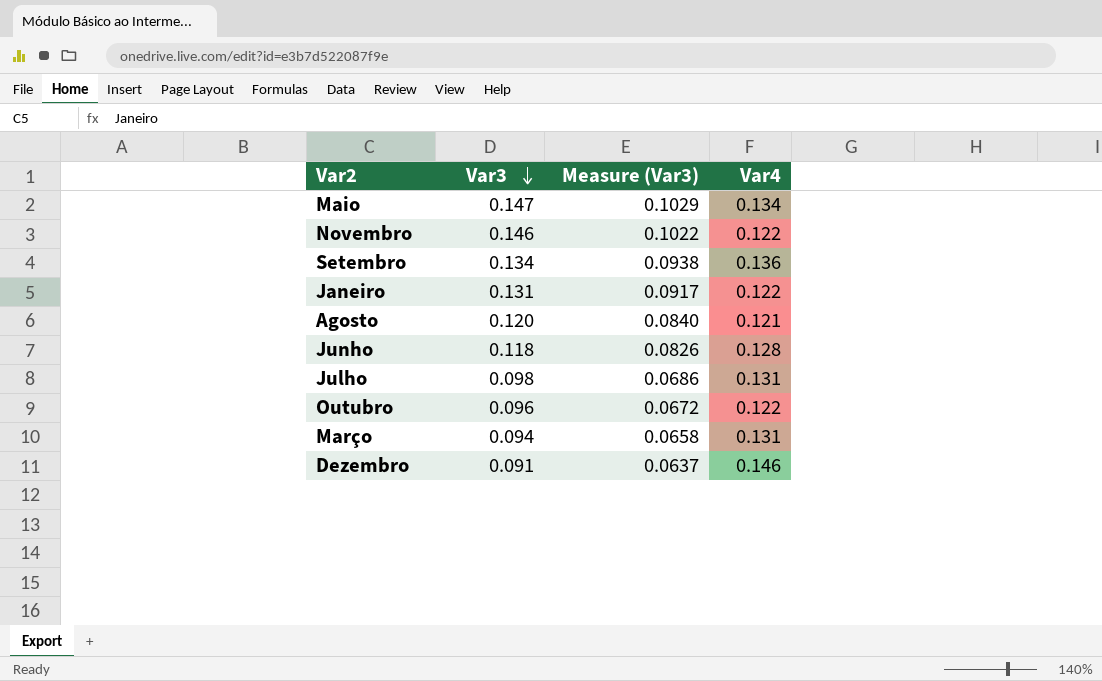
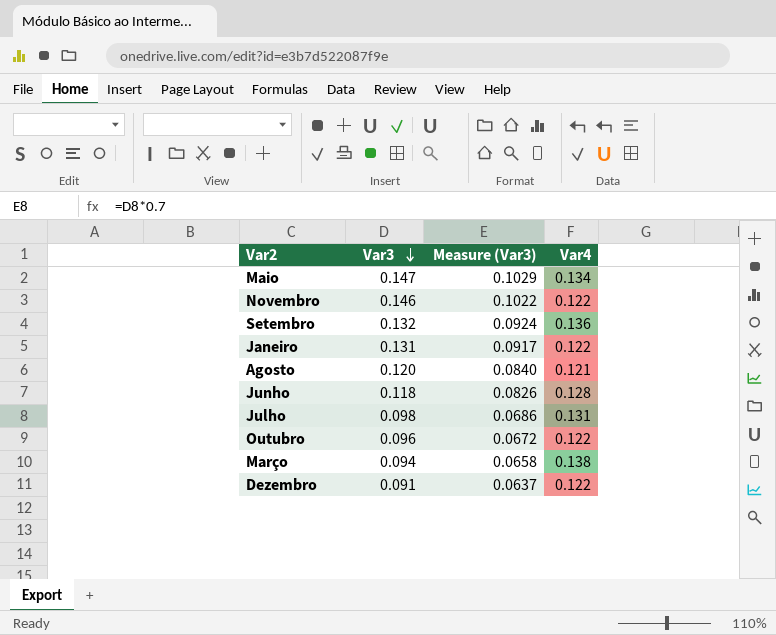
Setembro | Var3: 0.134 -> 0.132
Setembro | Measure (Var3): 0.0938 -> 0.0924
Março | Var4: 0.131 -> 0.138
Dezembro | Var4: 0.146 -> 0.122

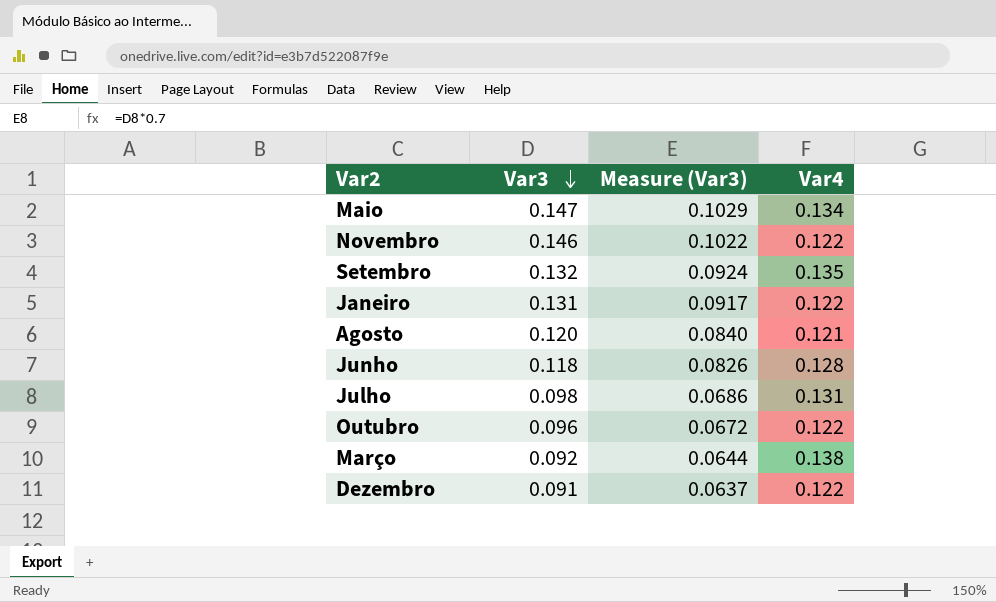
Setembro | Var4: 0.136 -> 0.135
Março | Var3: 0.094 -> 0.092
Março | Measure (Var3): 0.0658 -> 0.0644

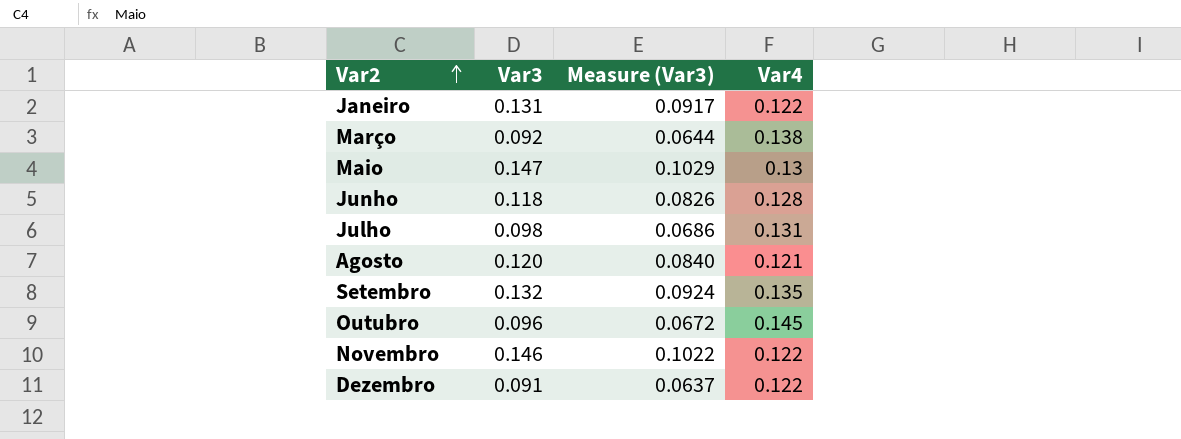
row order: Var3 descending -> Var2 ascending
Maio | Var4: 0.134 -> 0.13
Outubro | Var4: 0.122 -> 0.145

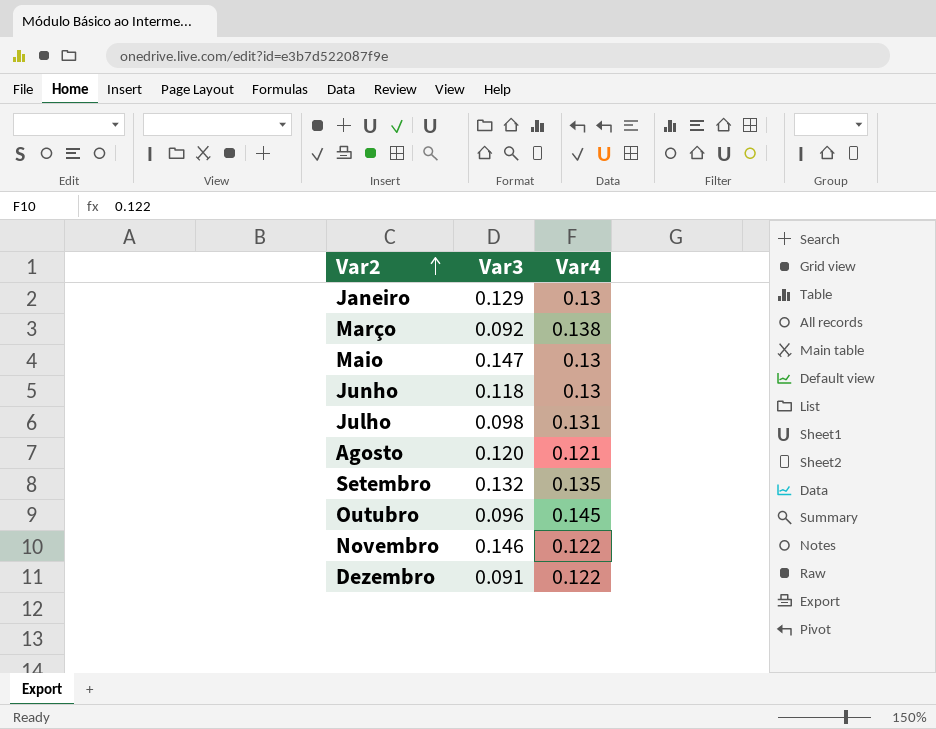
column Measure (Var3) | formula: [Var3] * 0.7 -> none
Janeiro | Var3: 0.131 -> 0.129
Janeiro | Var4: 0.122 -> 0.13
Junho | Var4: 0.128 -> 0.13

